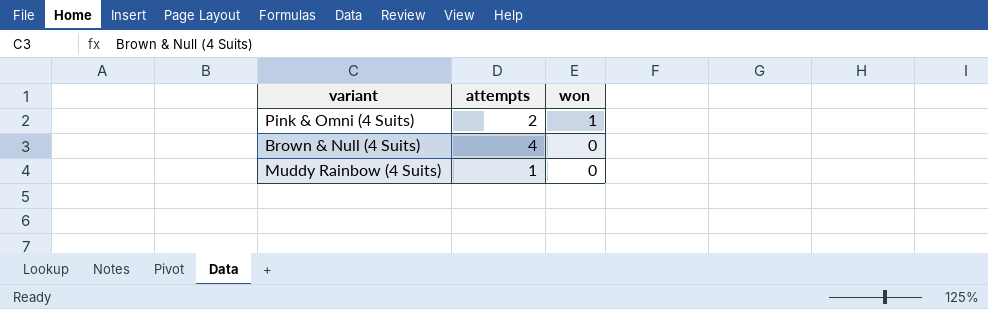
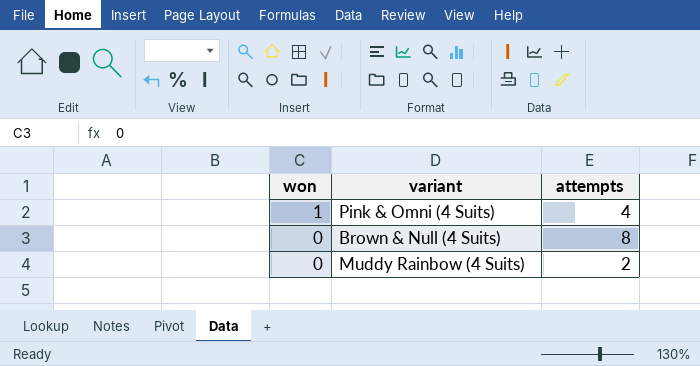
column won | position: 3 -> 1
Pink & Omni (4 Suits) | attempts: 2 -> 4
Brown & Null (4 Suits) | attempts: 4 -> 8
Muddy Rainbow (4 Suits) | attempts: 1 -> 2

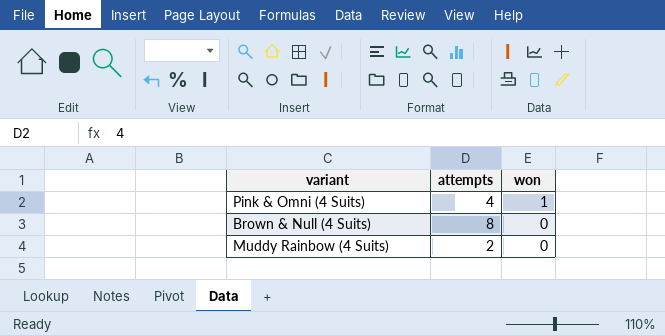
column won | position: 1 -> 3

